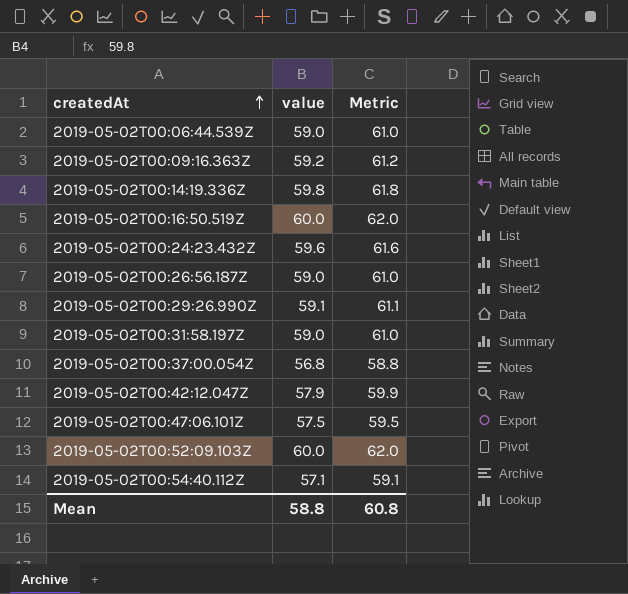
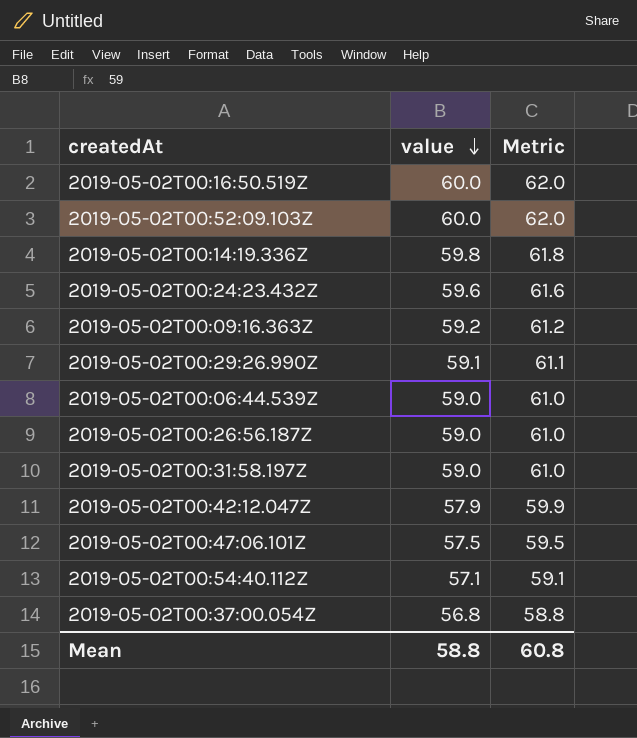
row order: createdAt ascending -> value descending

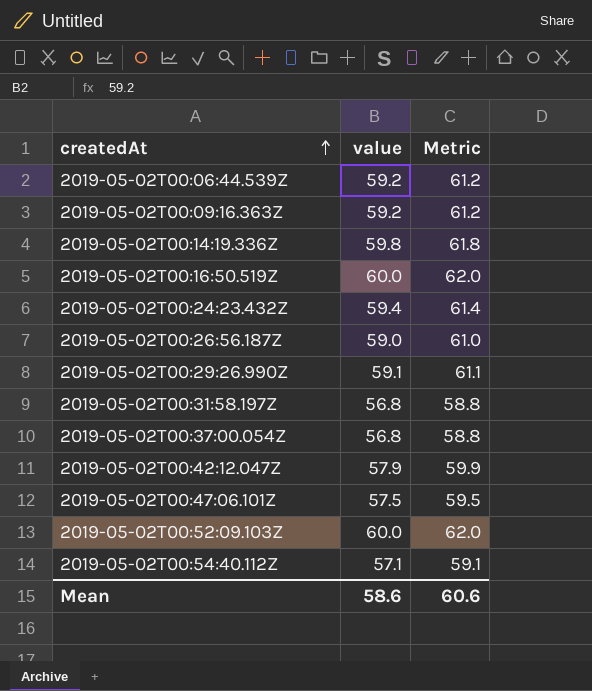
row order: value descending -> createdAt ascending
2019-05-02T00:06:44.539Z | value: 59.0 -> 59.2
2019-05-02T00:06:44.539Z | Metric: 61.0 -> 61.2
2019-05-02T00:24:23.432Z | value: 59.6 -> 59.4
2019-05-02T00:24:23.432Z | Metric: 61.6 -> 61.4
2019-05-02T00:31:58.197Z | value: 59.0 -> 56.8
2019-05-02T00:31:58.197Z | Metric: 61.0 -> 58.8
Mean | value: 58.8 -> 58.6
Mean | Metric: 60.8 -> 60.6

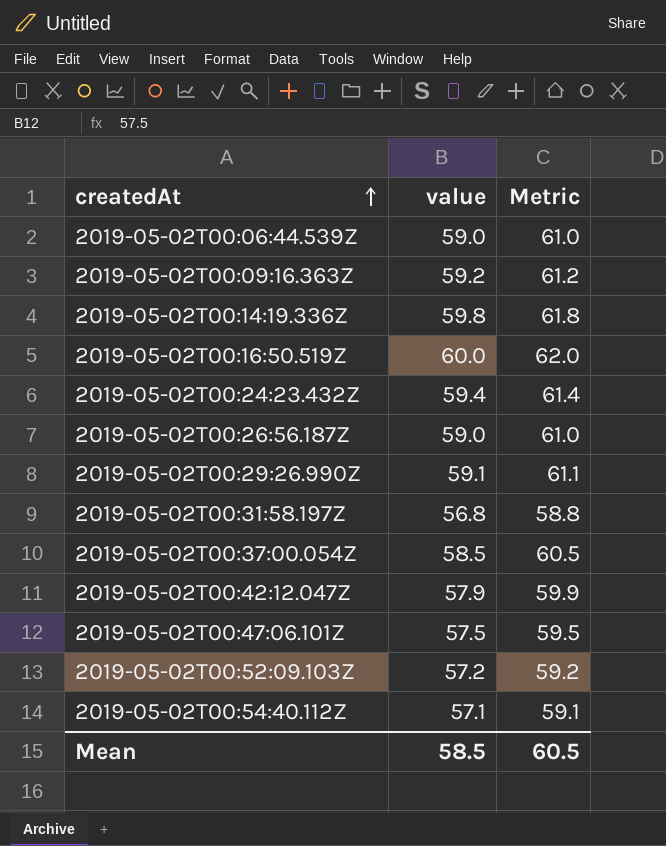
2019-05-02T00:06:44.539Z | value: 59.2 -> 59.0
2019-05-02T00:06:44.539Z | Metric: 61.2 -> 61.0
2019-05-02T00:37:00.054Z | value: 56.8 -> 58.5
2019-05-02T00:37:00.054Z | Metric: 58.8 -> 60.5
2019-05-02T00:52:09.103Z | value: 60.0 -> 57.2
2019-05-02T00:52:09.103Z | Metric: 62.0 -> 59.2
Mean | value: 58.6 -> 58.5
Mean | Metric: 60.6 -> 60.5

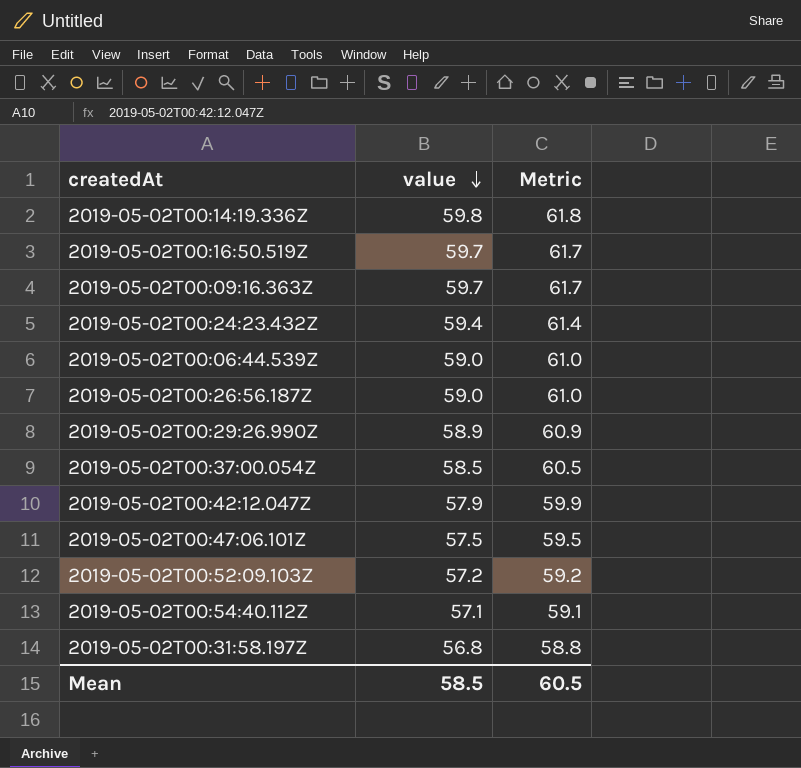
row order: createdAt ascending -> value descending
2019-05-02T00:16:50.519Z | value: 60.0 -> 59.7
2019-05-02T00:16:50.519Z | Metric: 62.0 -> 61.7
2019-05-02T00:09:16.363Z | value: 59.2 -> 59.7
2019-05-02T00:09:16.363Z | Metric: 61.2 -> 61.7
2019-05-02T00:29:26.990Z | value: 59.1 -> 58.9
2019-05-02T00:29:26.990Z | Metric: 61.1 -> 60.9

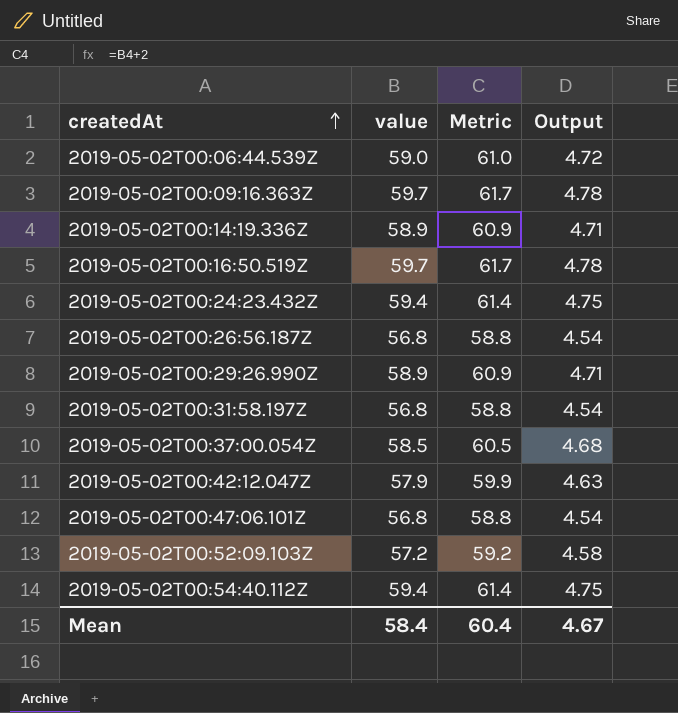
row order: value descending -> createdAt ascending
column Output | formula: none -> [value] * 0.08
2019-05-02T00:14:19.336Z | value: 59.8 -> 58.9
2019-05-02T00:14:19.336Z | Metric: 61.8 -> 60.9
2019-05-02T00:26:56.187Z | value: 59.0 -> 56.8
2019-05-02T00:26:56.187Z | Metric: 61.0 -> 58.8
2019-05-02T00:47:06.101Z | value: 57.5 -> 56.8
2019-05-02T00:47:06.101Z | Metric: 59.5 -> 58.8
2019-05-02T00:54:40.112Z | value: 57.1 -> 59.4
2019-05-02T00:54:40.112Z | Metric: 59.1 -> 61.4
Mean | value: 58.5 -> 58.4
Mean | Metric: 60.5 -> 60.4

